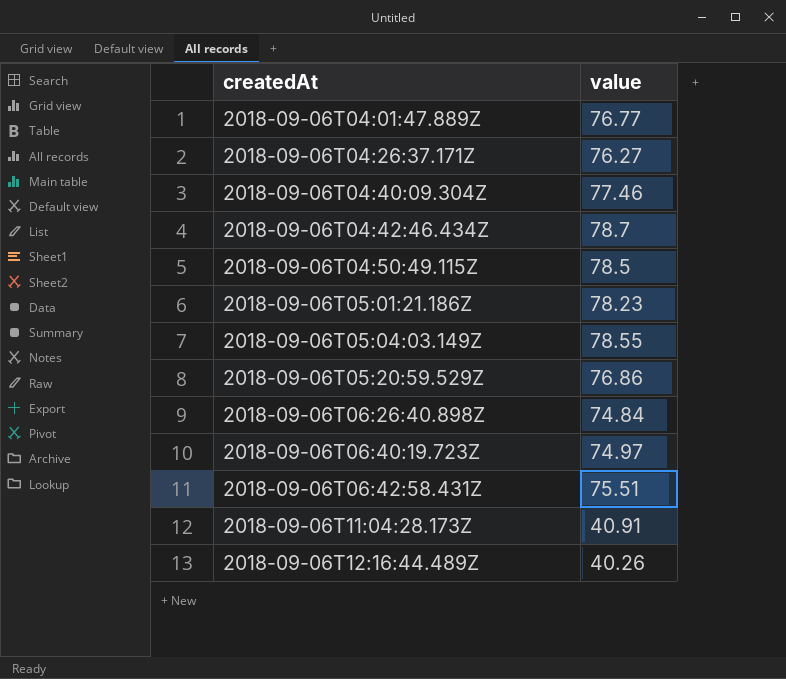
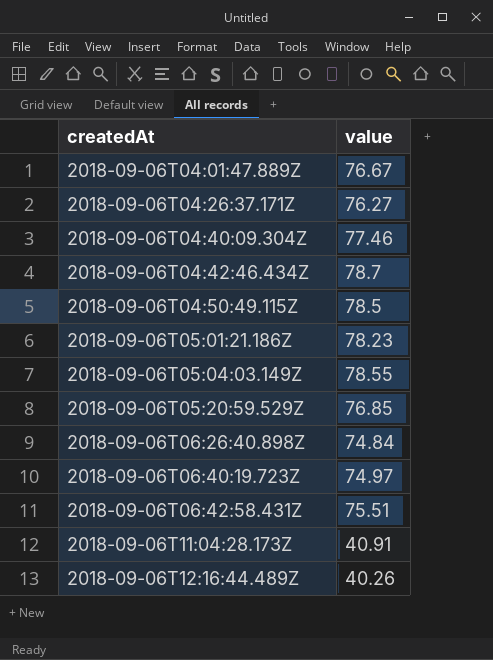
2018-09-06T04:01:47.889Z | value: 76.77 -> 76.67
2018-09-06T05:20:59.529Z | value: 76.86 -> 76.85

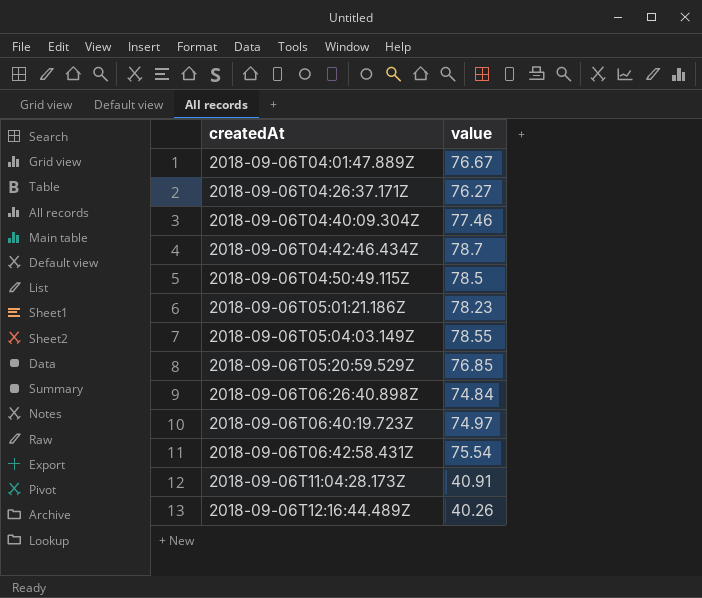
2018-09-06T06:42:58.431Z | value: 75.51 -> 75.54

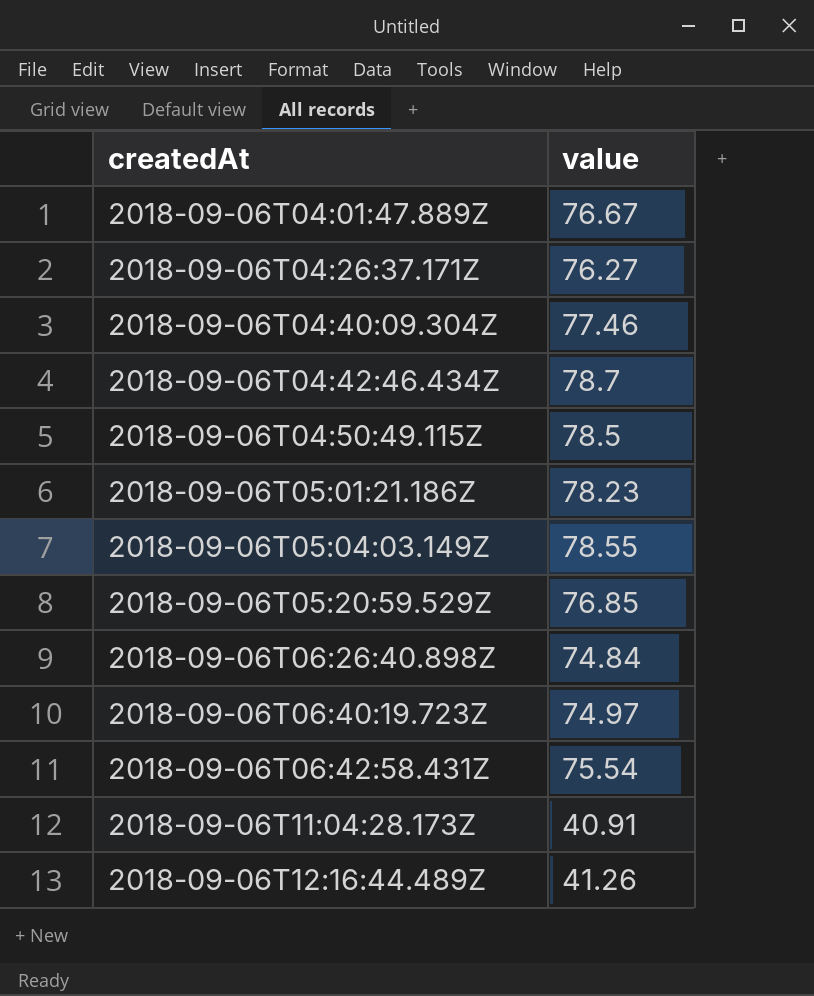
2018-09-06T12:16:44.489Z | value: 40.26 -> 41.26

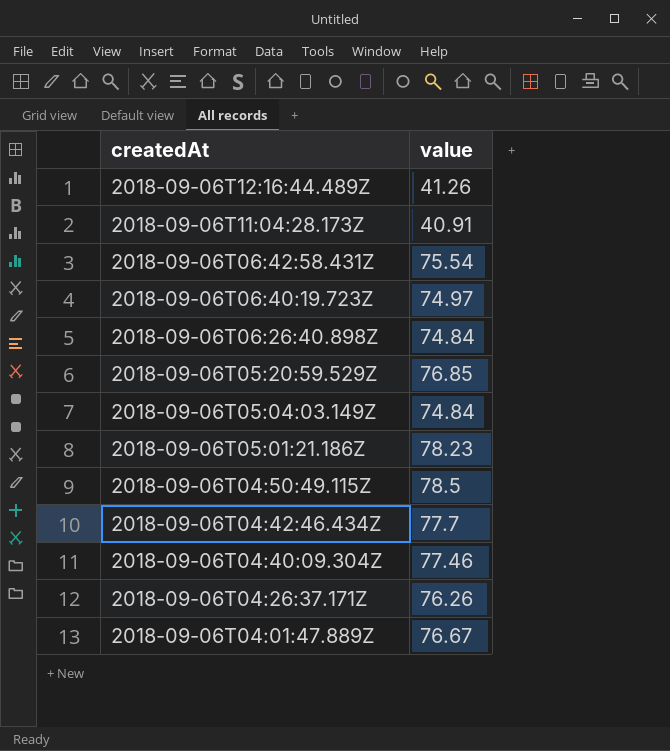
row order: createdAt ascending -> createdAt descending
2018-09-06T05:04:03.149Z | value: 78.55 -> 74.84
2018-09-06T04:42:46.434Z | value: 78.7 -> 77.7
2018-09-06T04:26:37.171Z | value: 76.27 -> 76.26

